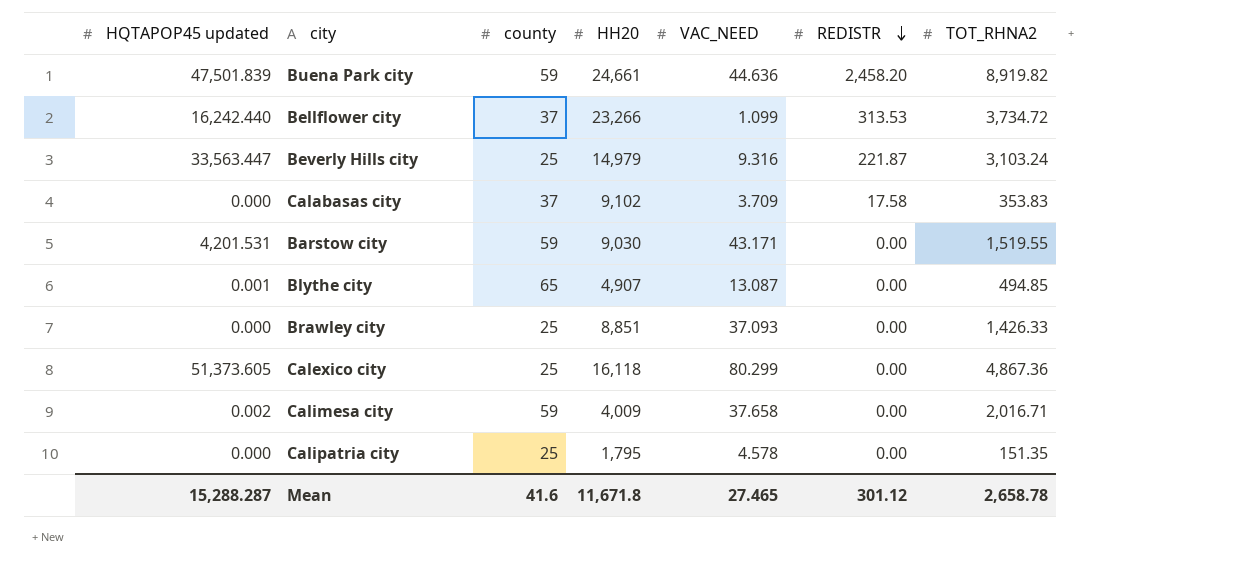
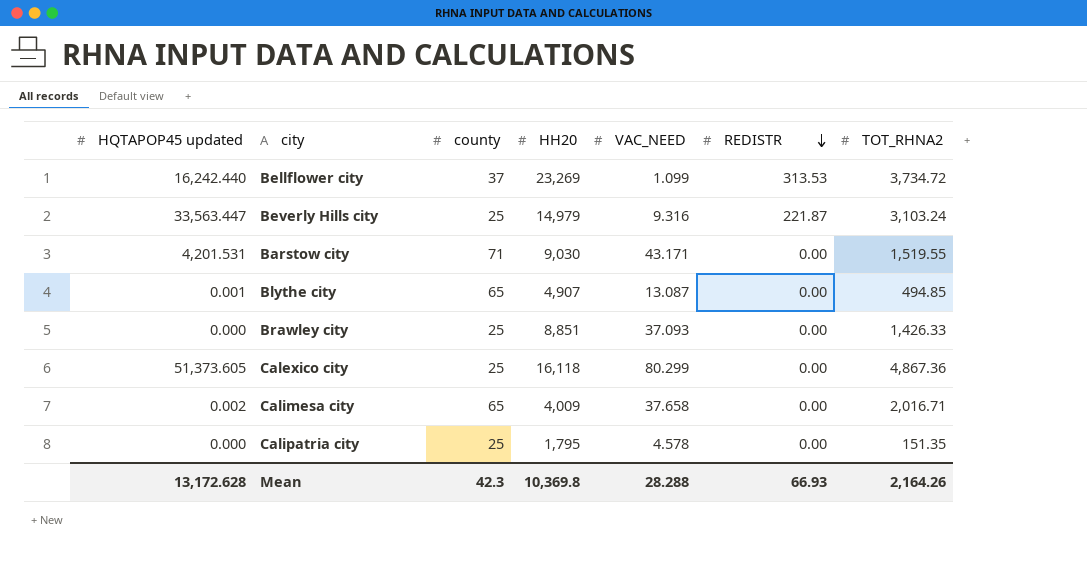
row Buena Park city: 47,501.839 | 59 | 24,661 | 44.636 | 2,458.20 | 8,919.82 -> none
row Calabasas city: 0.000 | 37 | 9,102 | 3.709 | 17.58 | 353.83 -> none
Bellflower city | HH20: 23,266 -> 23,269
Barstow city | county: 59 -> 71
Calimesa city | county: 59 -> 65
Mean | HQTAPOP45 updated: 15,288.287 -> 13,172.628
Mean | county: 41.6 -> 42.3
Mean | HH20: 11,671.8 -> 10,369.8
Mean | VAC_NEED: 27.465 -> 28.288
Mean | REDISTR: 301.12 -> 66.93
Mean | TOT_RHNA2: 2,658.78 -> 2,164.26

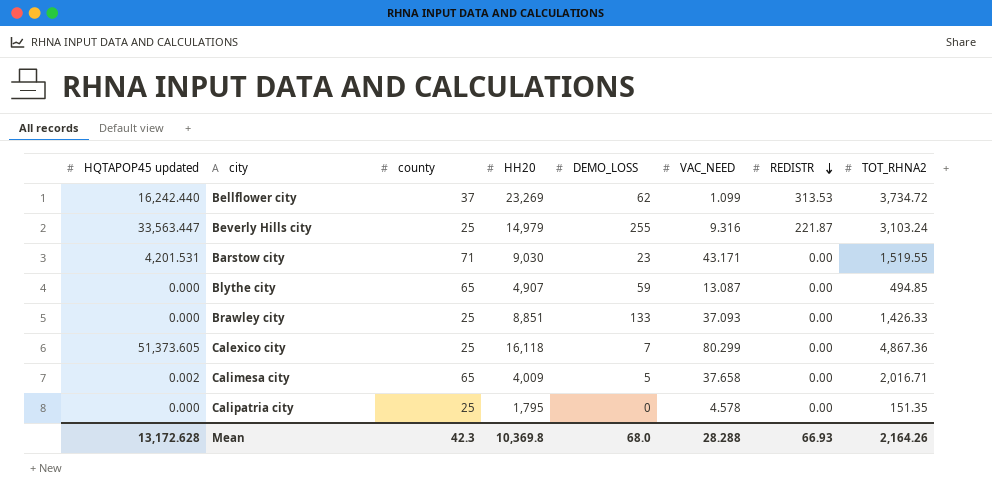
column DEMO_LOSS | position: none -> 5
Blythe city | HQTAPOP45 updated: 0.001 -> 0.000

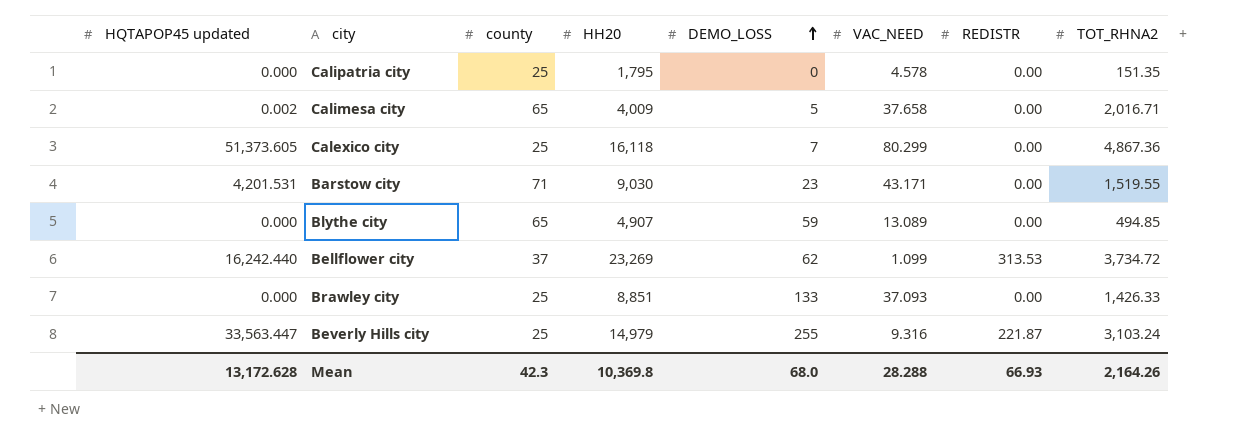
row order: REDISTR descending -> DEMO_LOSS ascending
Blythe city | VAC_NEED: 13.087 -> 13.089

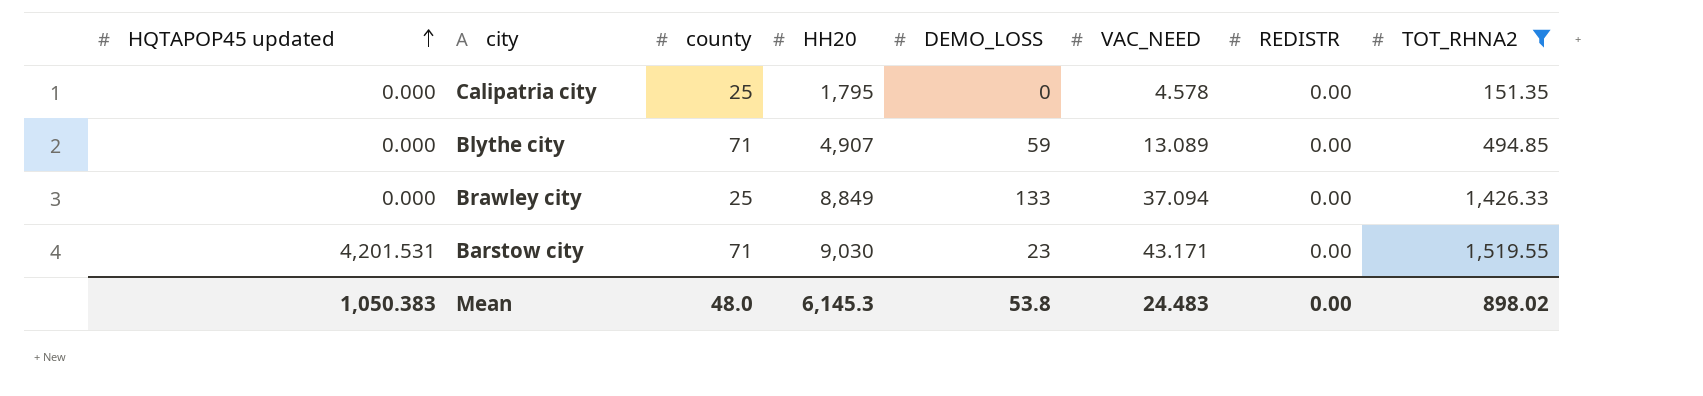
filter: none -> TOT_RHNA2 <= 1,519.55
row order: DEMO_LOSS ascending -> HQTAPOP45 updated ascending
Blythe city | county: 65 -> 71
Brawley city | HH20: 8,851 -> 8,849
Brawley city | VAC_NEED: 37.093 -> 37.094
Mean | HQTAPOP45 updated: 13,172.628 -> 1,050.383
Mean | county: 42.3 -> 48.0
Mean | HH20: 10,369.8 -> 6,145.3
Mean | DEMO_LOSS: 68.0 -> 53.8
Mean | VAC_NEED: 28.288 -> 24.483
Mean | REDISTR: 66.93 -> 0.00
Mean | TOT_RHNA2: 2,164.26 -> 898.02

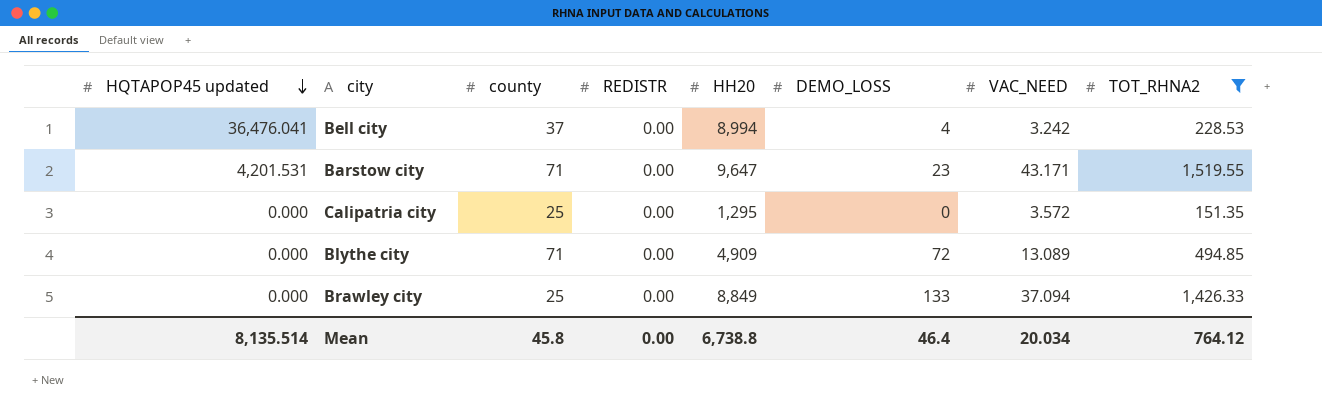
row order: HQTAPOP45 updated ascending -> HQTAPOP45 updated descending
column REDISTR | position: 7 -> 4
row Bell city: none -> 36,476.041 | 37 | 0.00 | 8,994 | 4 | 3.242 | 228.53
Barstow city | HH20: 9,030 -> 9,647
Calipatria city | HH20: 1,795 -> 1,295
Calipatria city | VAC_NEED: 4.578 -> 3.572
Blythe city | HH20: 4,907 -> 4,909
Blythe city | DEMO_LOSS: 59 -> 72
Mean | HQTAPOP45 updated: 1,050.383 -> 8,135.514
Mean | county: 48.0 -> 45.8
Mean | HH20: 6,145.3 -> 6,738.8
Mean | DEMO_LOSS: 53.8 -> 46.4
Mean | VAC_NEED: 24.483 -> 20.034
Mean | TOT_RHNA2: 898.02 -> 764.12

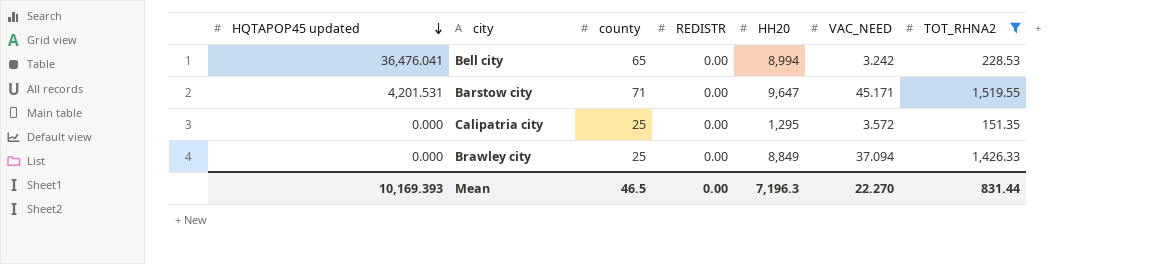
column DEMO_LOSS | position: 6 -> none
row Blythe city: 0.000 | 71 | 0.00 | 4,909 | 72 | 13.089 | 494.85 -> none
Bell city | county: 37 -> 65
Barstow city | VAC_NEED: 43.171 -> 45.171
Mean | HQTAPOP45 updated: 8,135.514 -> 10,169.393
Mean | county: 45.8 -> 46.5
Mean | HH20: 6,738.8 -> 7,196.3
Mean | VAC_NEED: 20.034 -> 22.270
Mean | TOT_RHNA2: 764.12 -> 831.44

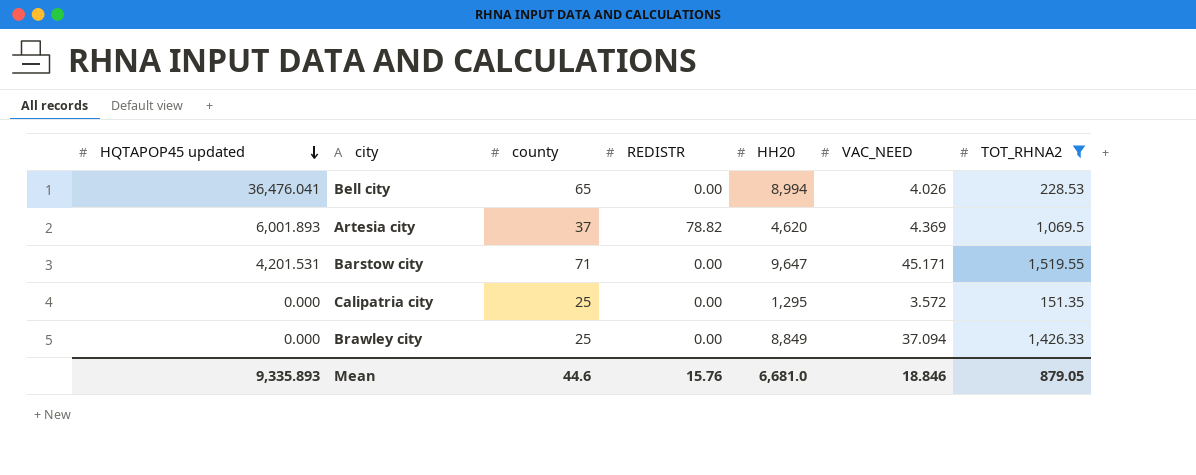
Bell city | VAC_NEED: 3.242 -> 4.026
row Artesia city: none -> 6,001.893 | 37 | 78.82 | 4,620 | 4.369 | 1,069.5
Mean | HQTAPOP45 updated: 10,169.393 -> 9,335.893
Mean | county: 46.5 -> 44.6
Mean | REDISTR: 0.00 -> 15.76
Mean | HH20: 7,196.3 -> 6,681.0
Mean | VAC_NEED: 22.270 -> 18.846
Mean | TOT_RHNA2: 831.44 -> 879.05

